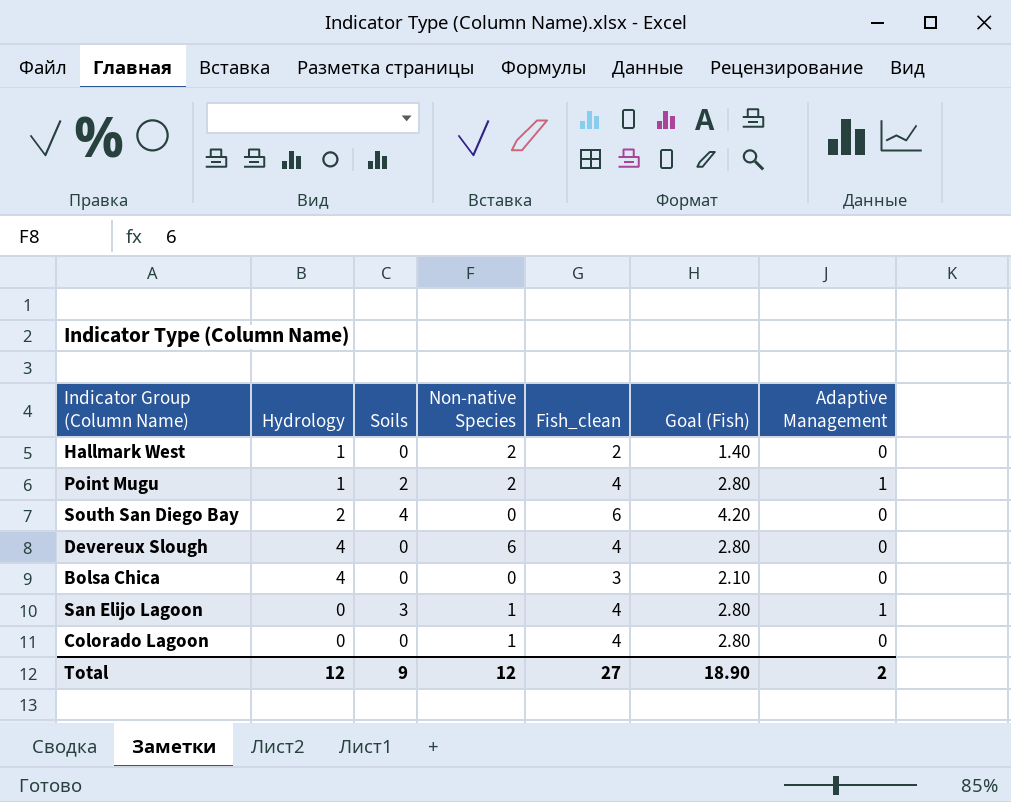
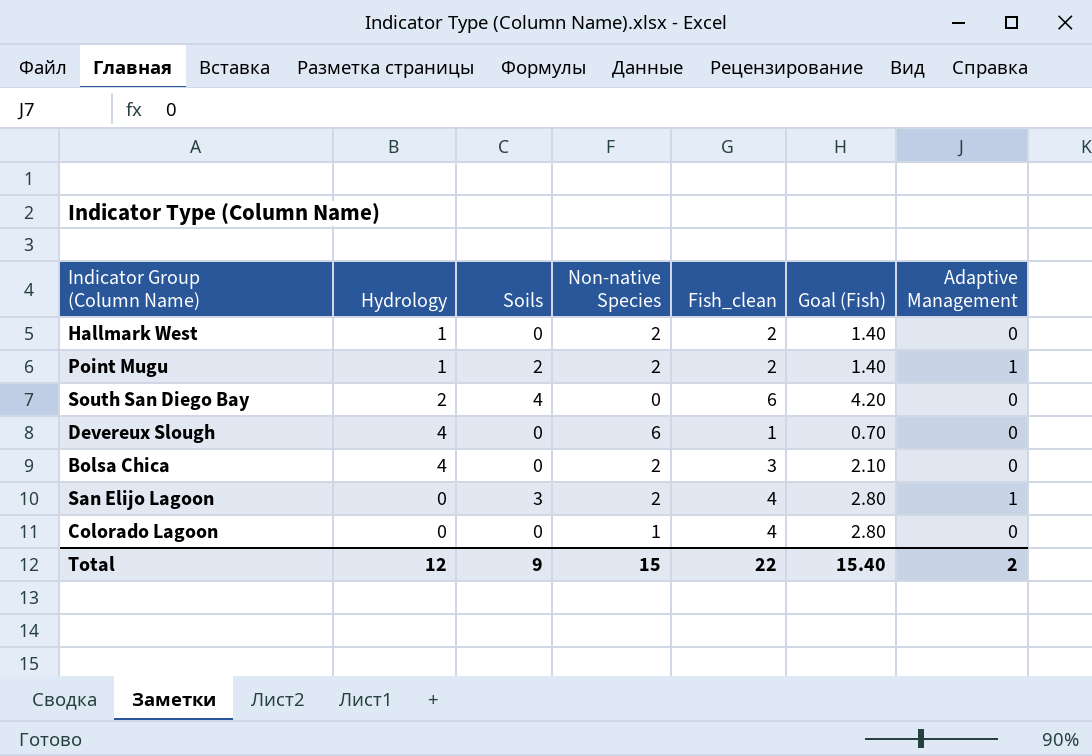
Point Mugu | Fish_clean: 4 -> 2
Point Mugu | Goal (Fish): 2.80 -> 1.40
Devereux Slough | Fish_clean: 4 -> 1
Devereux Slough | Goal (Fish): 2.80 -> 0.70
Bolsa Chica | Non-native Species: 0 -> 2
San Elijo Lagoon | Non-native Species: 1 -> 2
Total | Non-native Species: 12 -> 15
Total | Fish_clean: 27 -> 22
Total | Goal (Fish): 18.90 -> 15.40

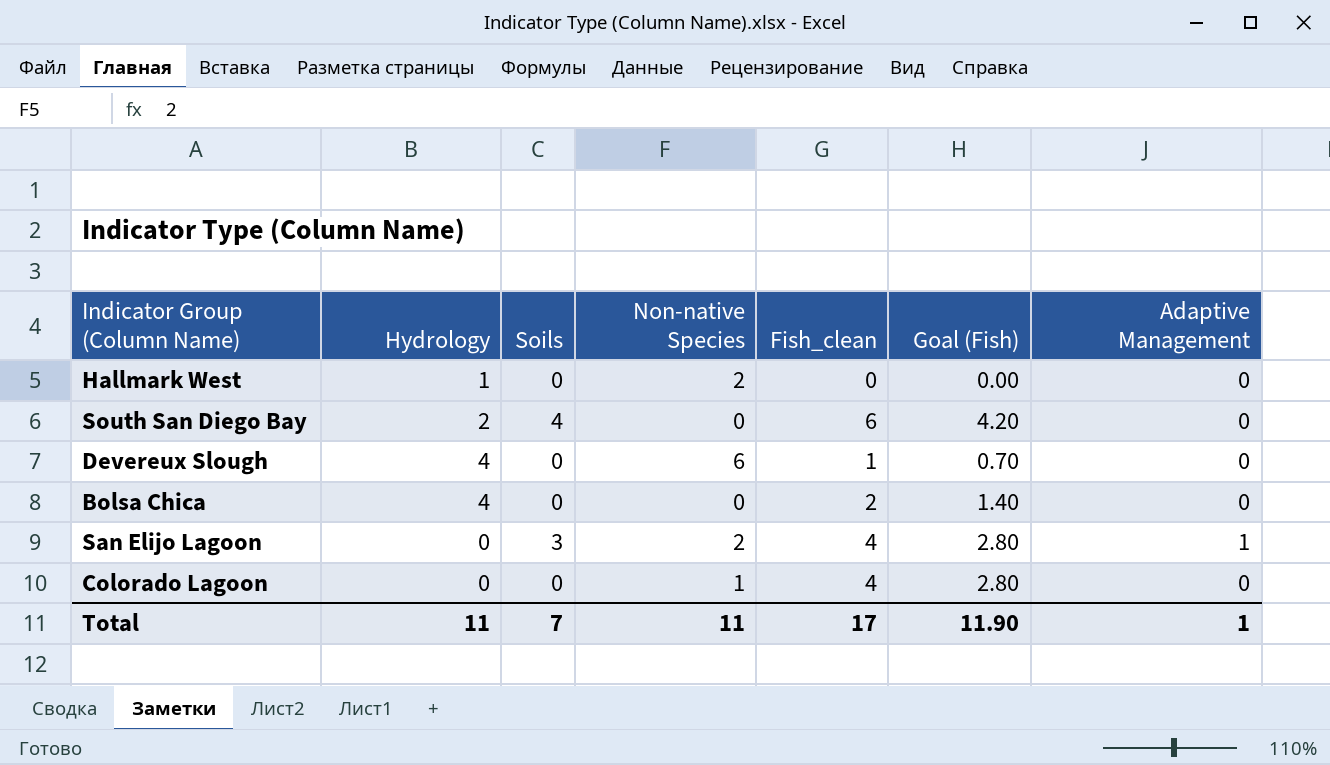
row Point Mugu: 1 | 2 | 2 | 2 | 1.40 | 1 -> none
Hallmark West | Fish_clean: 2 -> 0
Hallmark West | Goal (Fish): 1.40 -> 0.00
Bolsa Chica | Non-native Species: 2 -> 0
Bolsa Chica | Fish_clean: 3 -> 2
Bolsa Chica | Goal (Fish): 2.10 -> 1.40
Total | Hydrology: 12 -> 11
Total | Soils: 9 -> 7
Total | Non-native Species: 15 -> 11
Total | Fish_clean: 22 -> 17
Total | Goal (Fish): 15.40 -> 11.90
Total | Adaptive Management: 2 -> 1

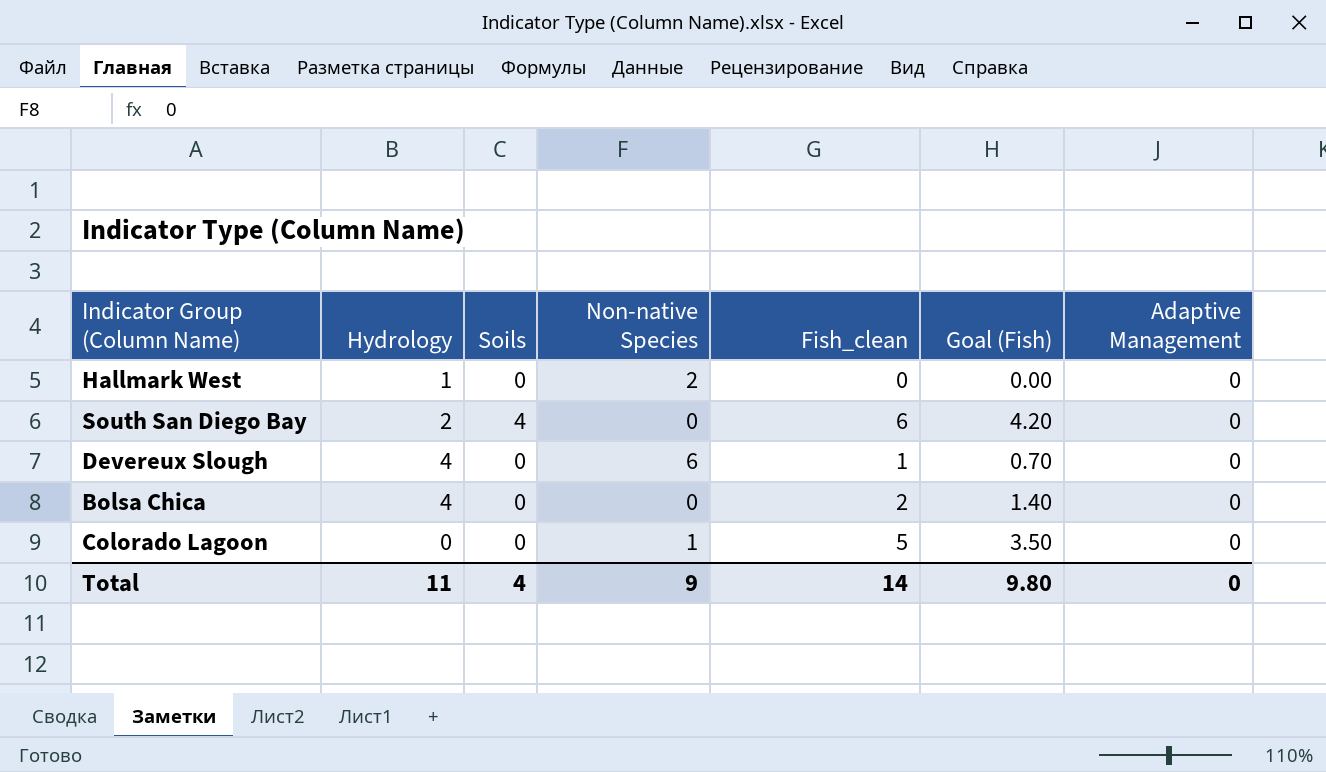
row San Elijo Lagoon: 0 | 3 | 2 | 4 | 2.80 | 1 -> none
Colorado Lagoon | Fish_clean: 4 -> 5
Colorado Lagoon | Goal (Fish): 2.80 -> 3.50
Total | Soils: 7 -> 4
Total | Non-native Species: 11 -> 9
Total | Fish_clean: 17 -> 14
Total | Goal (Fish): 11.90 -> 9.80
Total | Adaptive Management: 1 -> 0

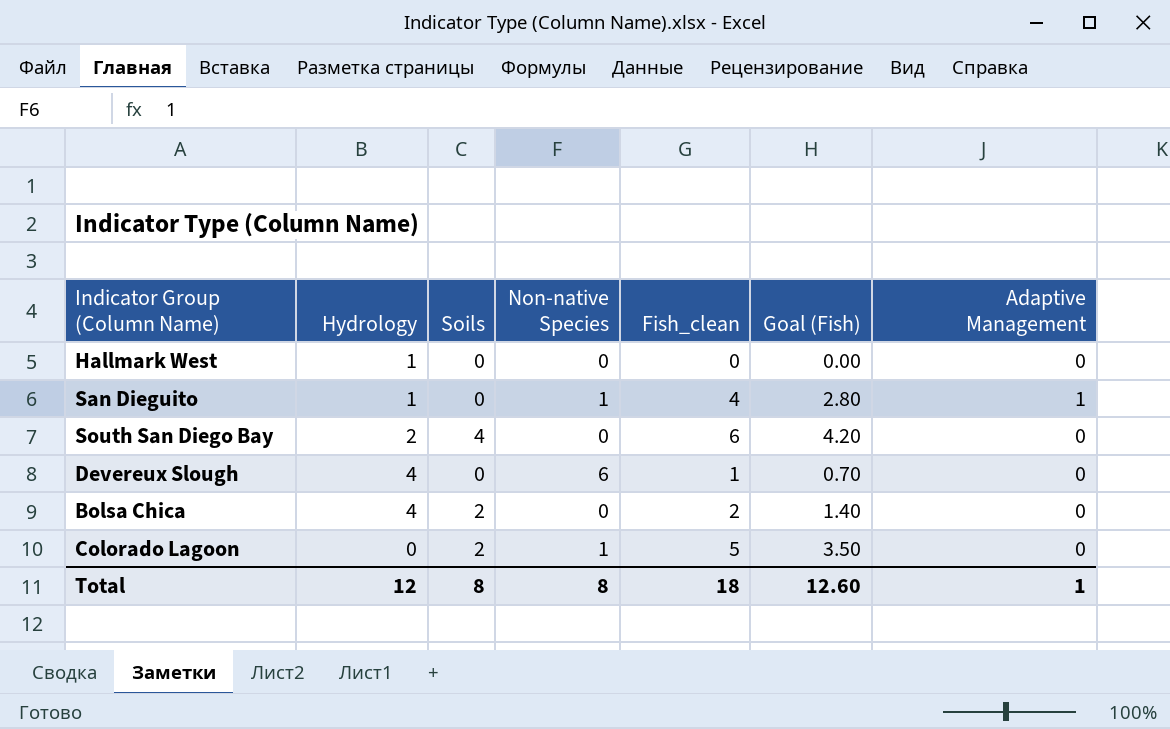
Hallmark West | Non-native Species: 2 -> 0
row San Dieguito: none -> 1 | 0 | 1 | 4 | 2.80 | 1
Bolsa Chica | Soils: 0 -> 2
Colorado Lagoon | Soils: 0 -> 2
Total | Hydrology: 11 -> 12
Total | Soils: 4 -> 8
Total | Non-native Species: 9 -> 8
Total | Fish_clean: 14 -> 18
Total | Goal (Fish): 9.80 -> 12.60
Total | Adaptive Management: 0 -> 1

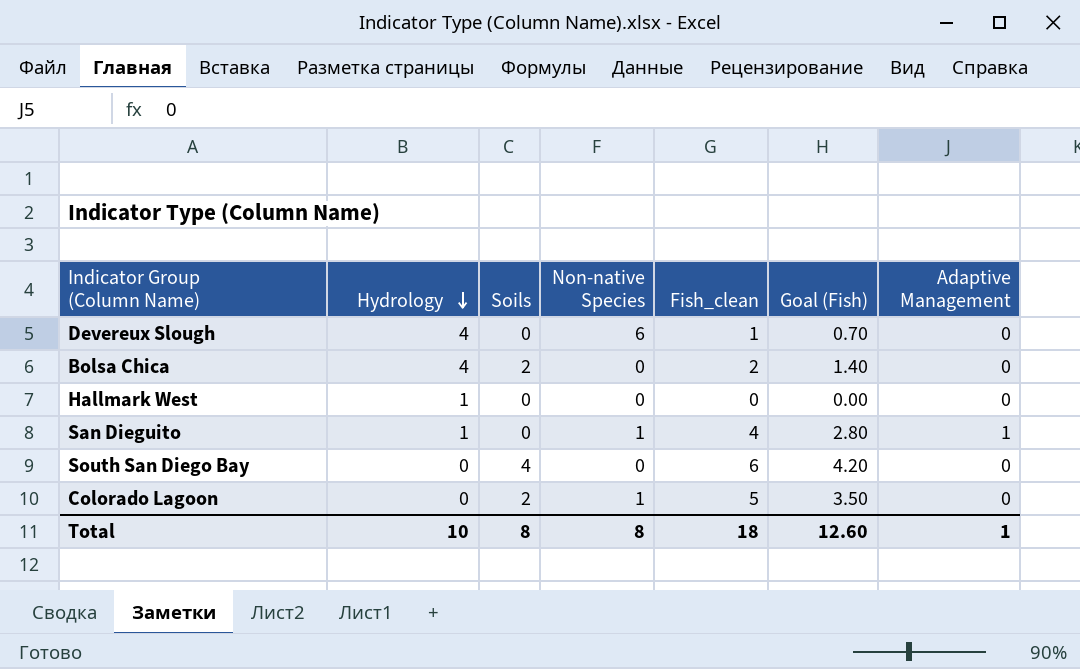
row order: none -> Hydrology descending
South San Diego Bay | Hydrology: 2 -> 0
Total | Hydrology: 12 -> 10

